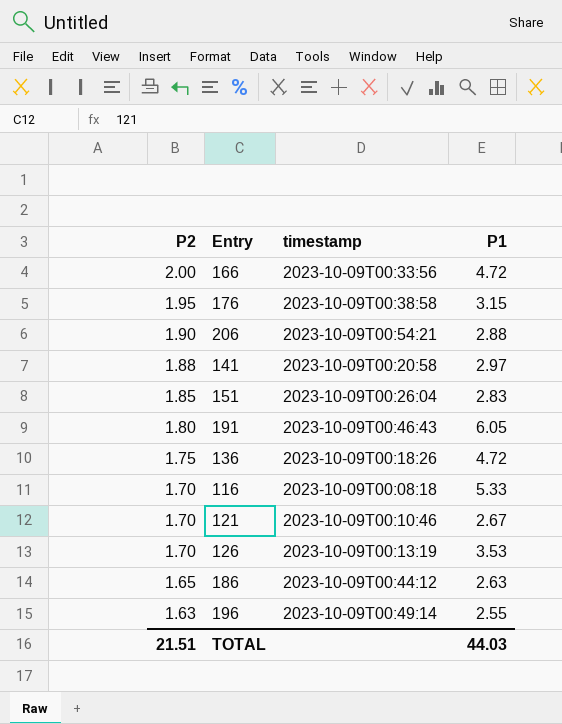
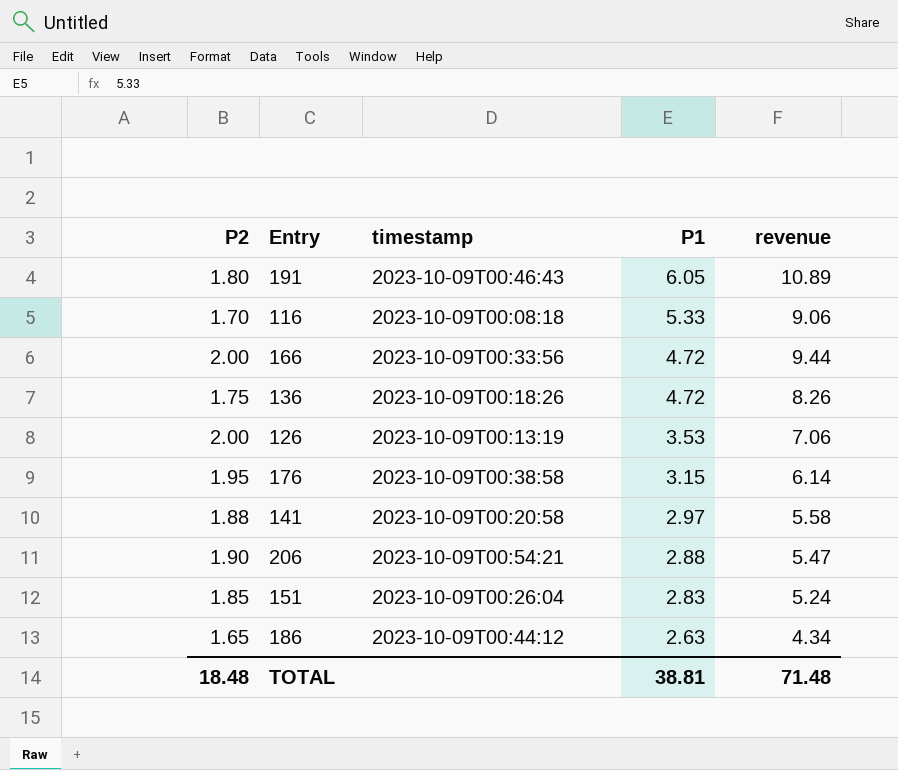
row order: P2 descending -> P1 descending
column revenue | formula: none -> [P2] * [P1]
row 121: 1.70 | 2023-10-09T00:10:46 | 2.67 -> none
row 196: 1.63 | 2023-10-09T00:49:14 | 2.55 -> none
126 | P2: 1.70 -> 2.00
TOTAL | P2: 21.51 -> 18.48
TOTAL | P1: 44.03 -> 38.81

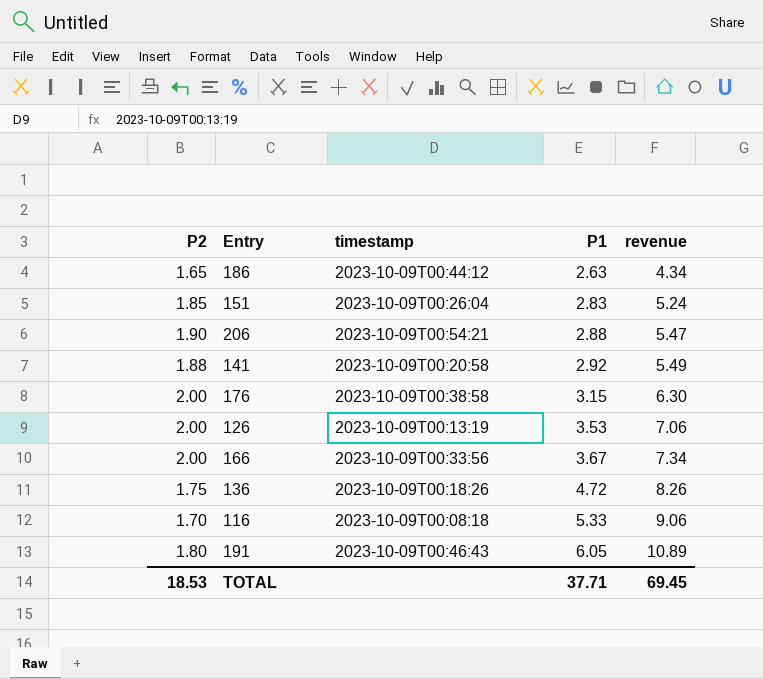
row order: P1 descending -> P1 ascending
141 | P1: 2.97 -> 2.92
141 | revenue: 5.58 -> 5.49
176 | P2: 1.95 -> 2.00
176 | revenue: 6.14 -> 6.30
166 | P1: 4.72 -> 3.67
166 | revenue: 9.44 -> 7.34
TOTAL | P2: 18.48 -> 18.53
TOTAL | P1: 38.81 -> 37.71
TOTAL | revenue: 71.48 -> 69.45

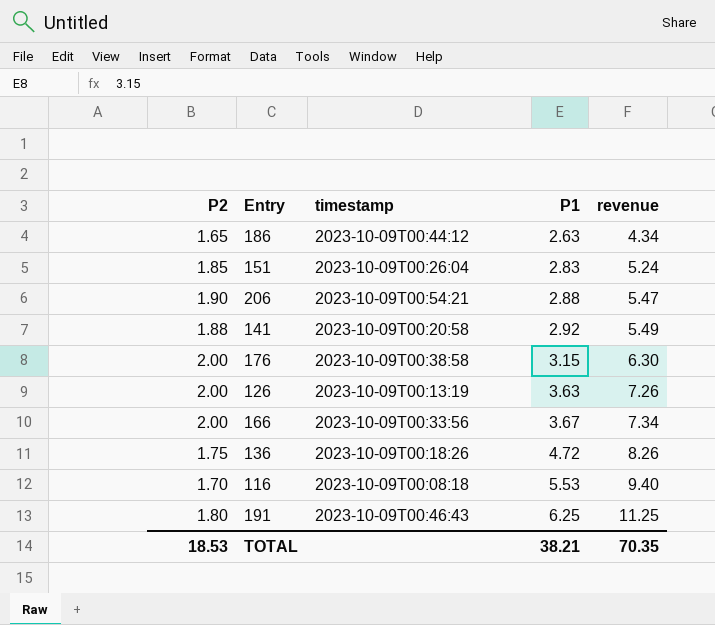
126 | P1: 3.53 -> 3.63
126 | revenue: 7.06 -> 7.26
116 | P1: 5.33 -> 5.53
116 | revenue: 9.06 -> 9.40
191 | P1: 6.05 -> 6.25
191 | revenue: 10.89 -> 11.25
TOTAL | P1: 37.71 -> 38.21
TOTAL | revenue: 69.45 -> 70.35

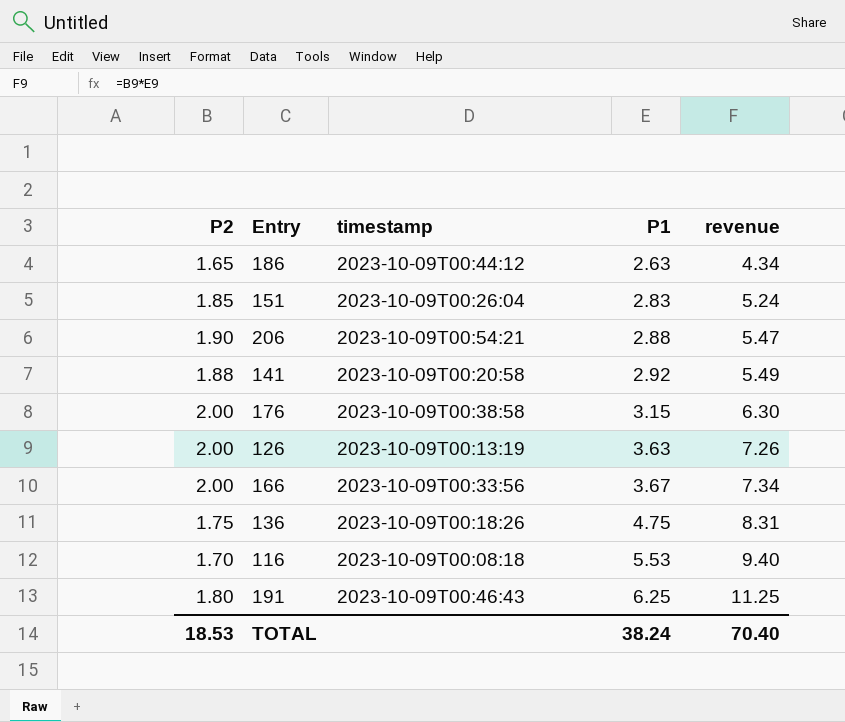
136 | P1: 4.72 -> 4.75
136 | revenue: 8.26 -> 8.31
TOTAL | P1: 38.21 -> 38.24
TOTAL | revenue: 70.35 -> 70.40

